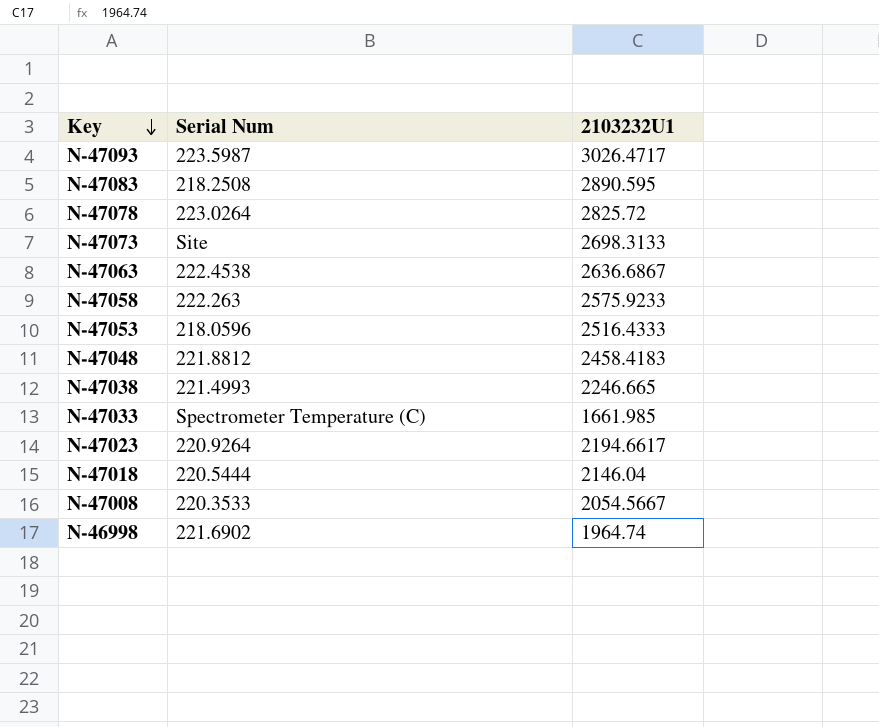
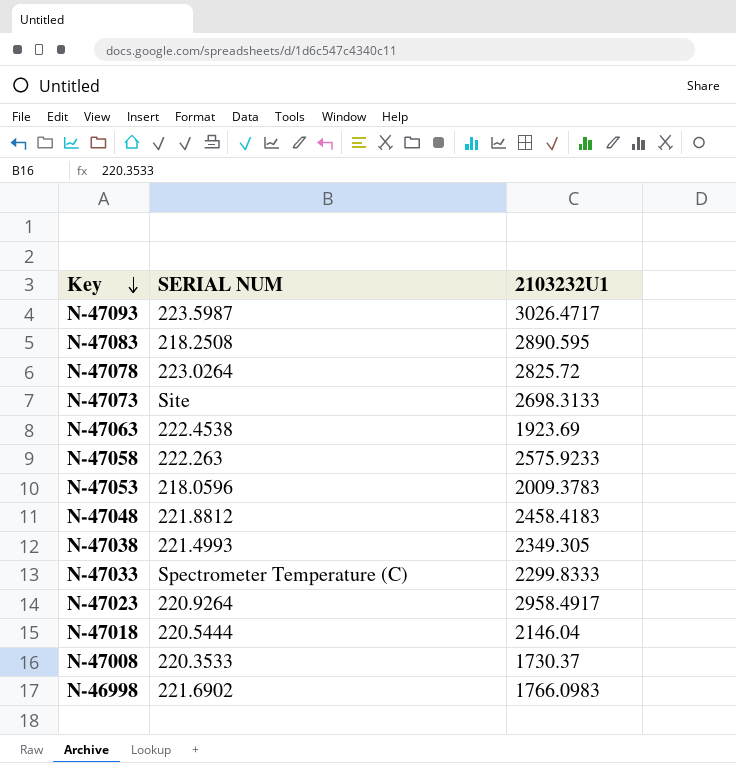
column name: Serial Num -> SERIAL NUM
N-47063 | 2103232U1: 2636.6867 -> 1923.69
N-47053 | 2103232U1: 2516.4333 -> 2009.3783
N-47038 | 2103232U1: 2246.665 -> 2349.305
N-47033 | 2103232U1: 1661.985 -> 2299.8333
N-47023 | 2103232U1: 2194.6617 -> 2958.4917
N-47008 | 2103232U1: 2054.5667 -> 1730.37
N-46998 | 2103232U1: 1964.74 -> 1766.0983

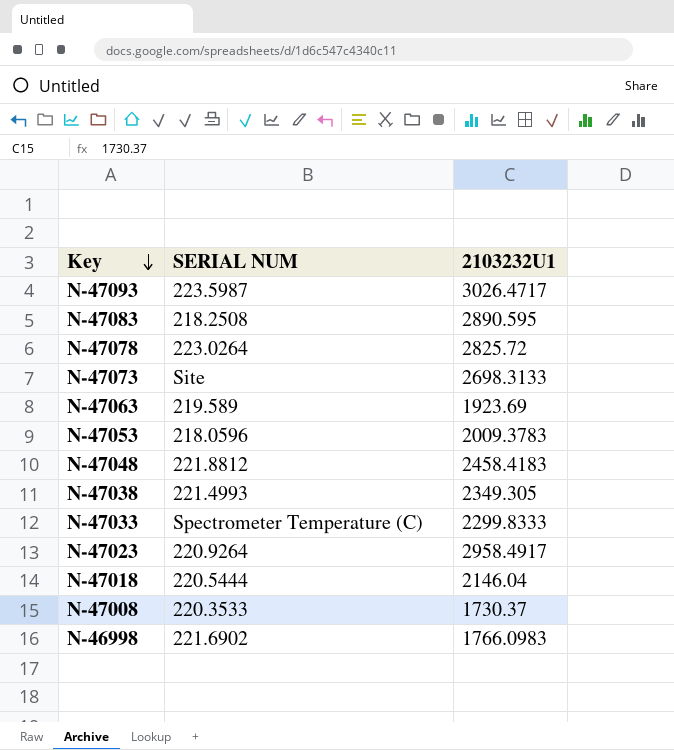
row N-47058: 222.263 | 2575.9233 -> none
N-47063 | SERIAL NUM: 222.4538 -> 219.589

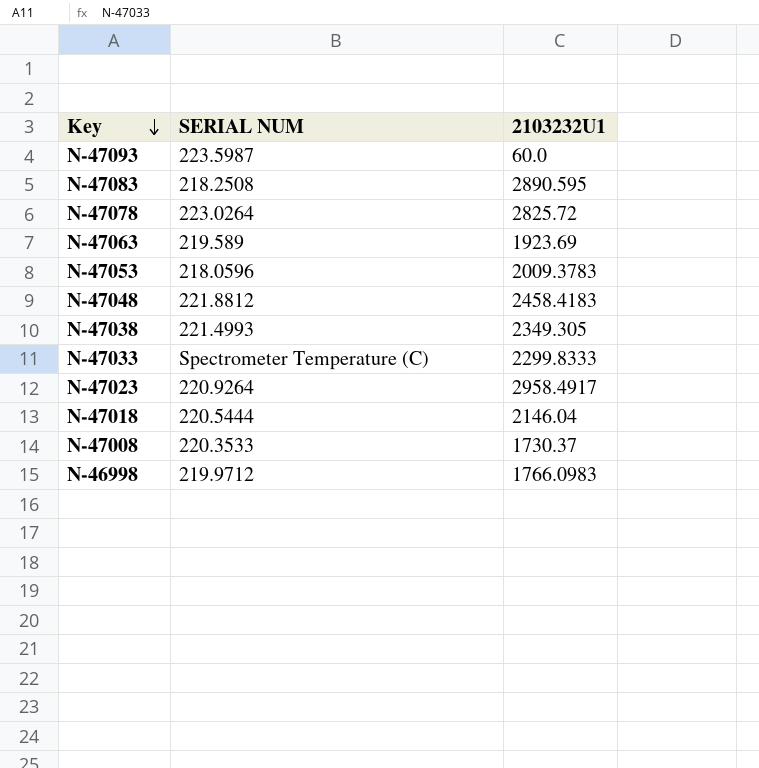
row N-47073: Site | 2698.3133 -> none
N-47093 | 2103232U1: 3026.4717 -> 60.0
N-46998 | SERIAL NUM: 221.6902 -> 219.9712

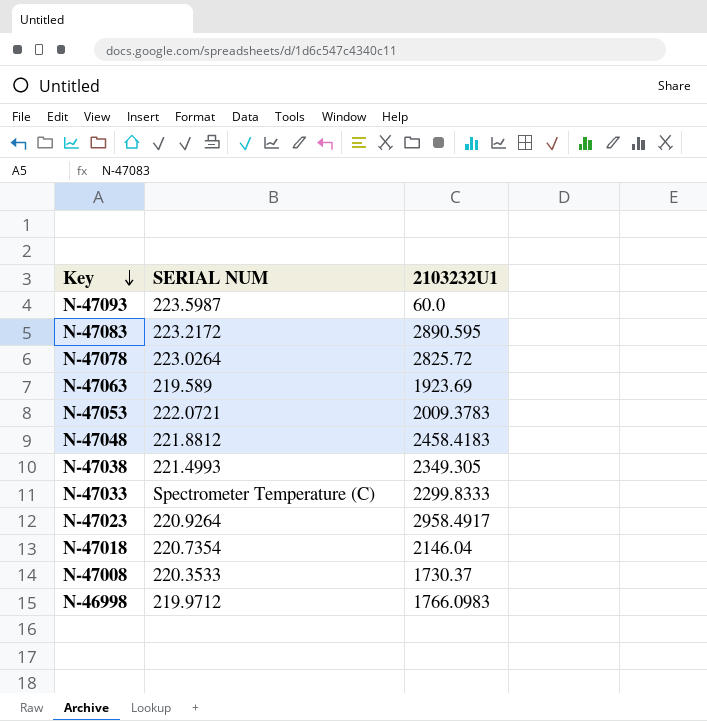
N-47083 | SERIAL NUM: 218.2508 -> 223.2172
N-47053 | SERIAL NUM: 218.0596 -> 222.0721
N-47018 | SERIAL NUM: 220.5444 -> 220.7354

